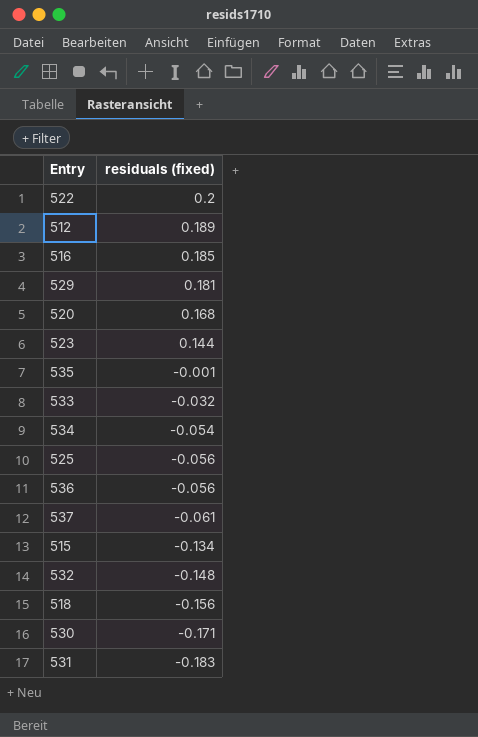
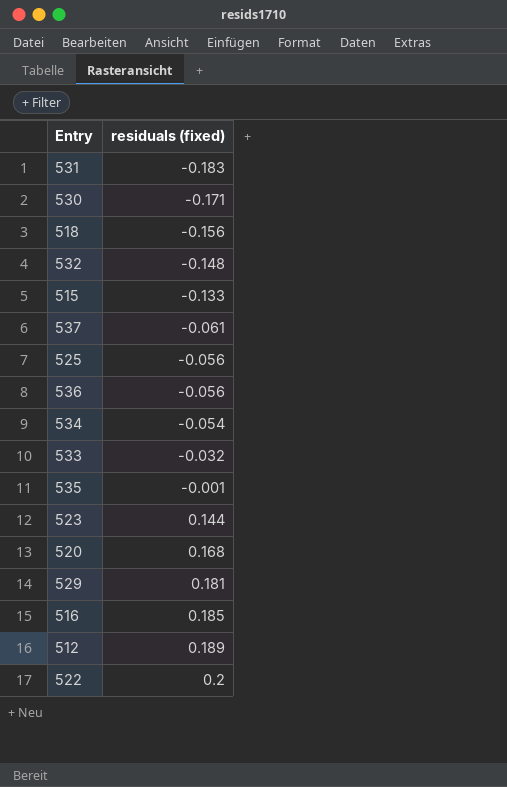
row order: residuals (fixed) descending -> residuals (fixed) ascending
515 | residuals (fixed): -0.134 -> -0.133

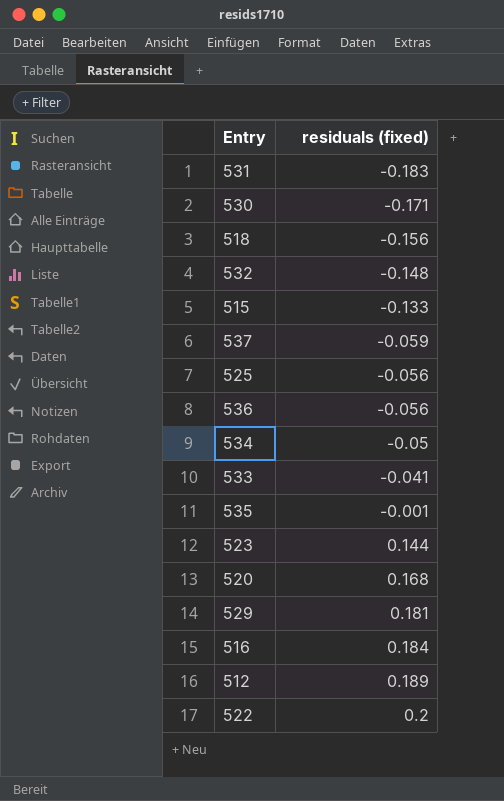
537 | residuals (fixed): -0.061 -> -0.059
534 | residuals (fixed): -0.054 -> -0.05
533 | residuals (fixed): -0.032 -> -0.041
516 | residuals (fixed): 0.185 -> 0.184

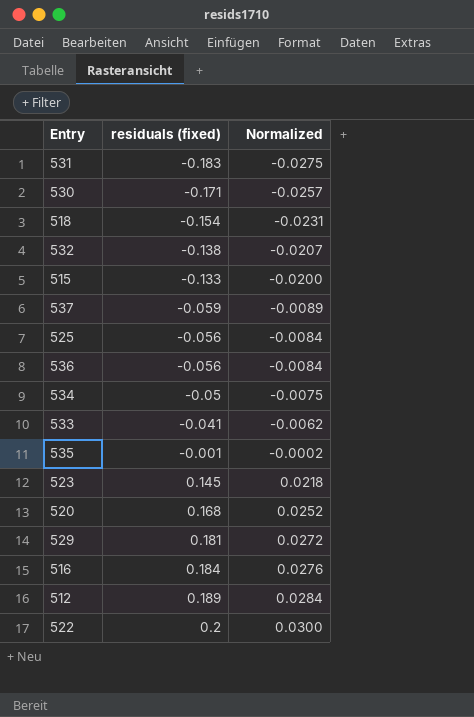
column Normalized | formula: none -> [residuals (fixed)] * 0.15
518 | residuals (fixed): -0.156 -> -0.154
532 | residuals (fixed): -0.148 -> -0.138
523 | residuals (fixed): 0.144 -> 0.145

